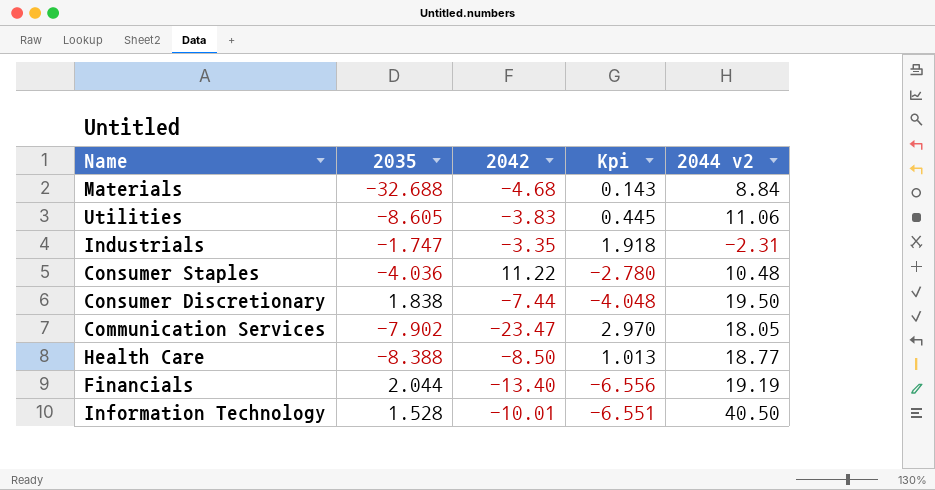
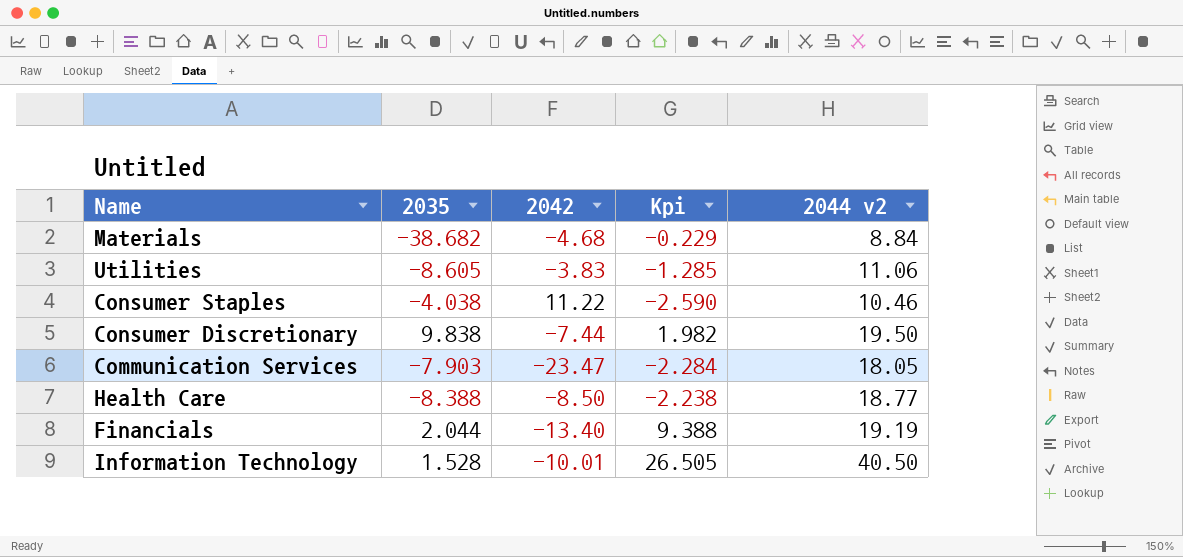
column Kpi | formula: [2042] / [2035] -> [2044 v2] / [2035]
row Industrials: -1.747 | -3.35 | 1.918 | -2.31 -> none
Materials | 2035: -32.688 -> -38.682
Consumer Staples | 2035: -4.036 -> -4.038
Consumer Staples | 2044 v2: 10.48 -> 10.46
Consumer Discretionary | 2035: 1.838 -> 9.838
Communication Services | 2035: -7.902 -> -7.903

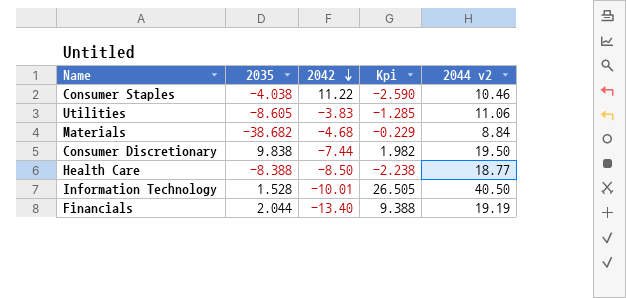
row order: none -> 2042 descending
row Communication Services: -7.903 | -23.47 | -2.284 | 18.05 -> none

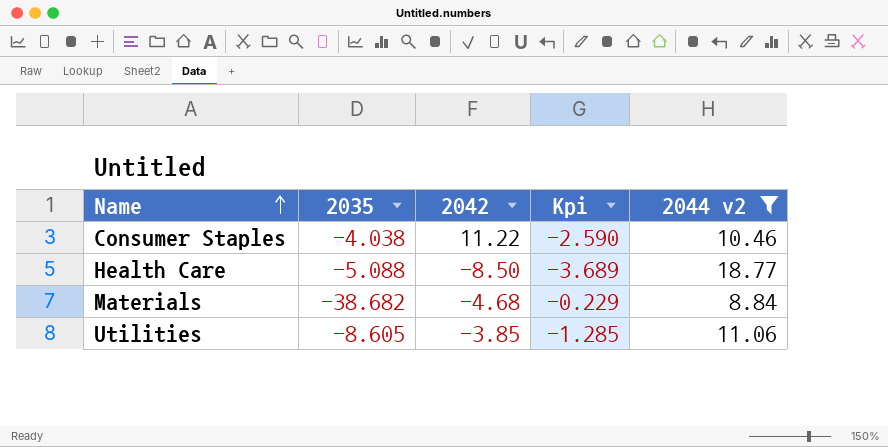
filter: none -> 2044 v2 <= 18.77
row order: 2042 descending -> Name ascending
Health Care | 2035: -8.388 -> -5.088
Health Care | Kpi: -2.238 -> -3.689
Utilities | 2042: -3.83 -> -3.85

